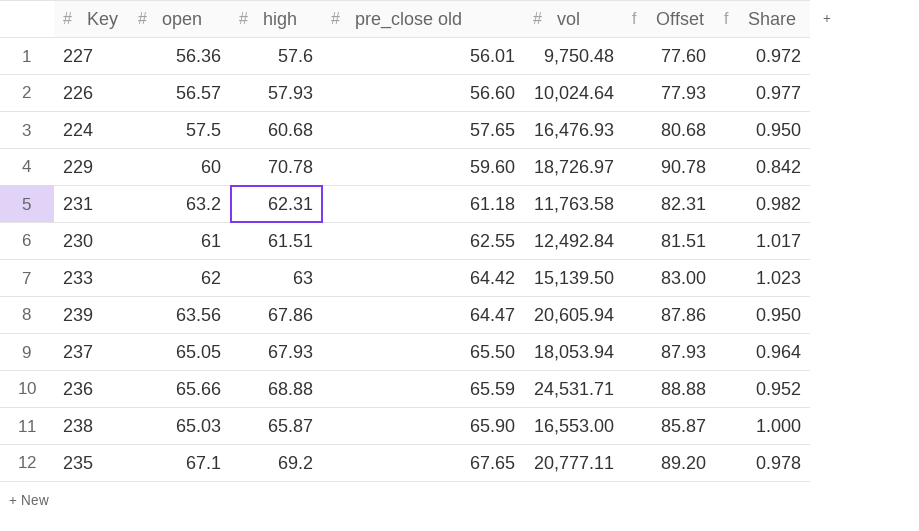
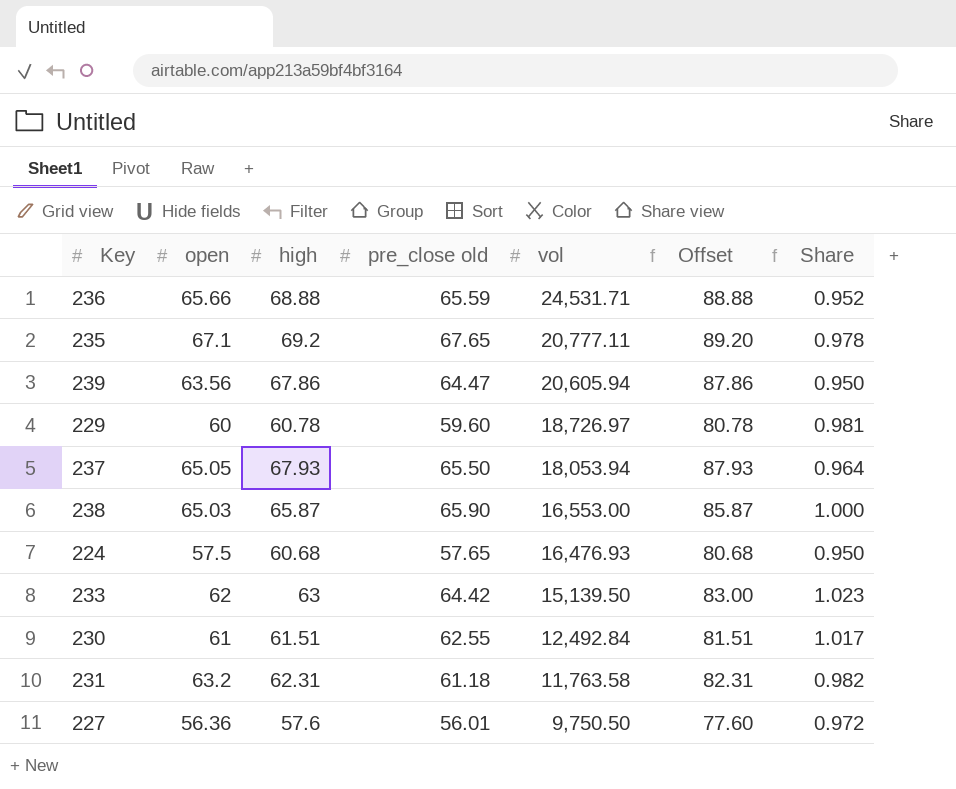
row order: pre_close old ascending -> vol descending
row 226: 56.57 | 57.93 | 56.60 | 10,024.64 | 77.93 | 0.977 -> none
229 | high: 70.78 -> 60.78
229 | Offset: 90.78 -> 80.78
229 | Share: 0.842 -> 0.981
227 | vol: 9,750.48 -> 9,750.50

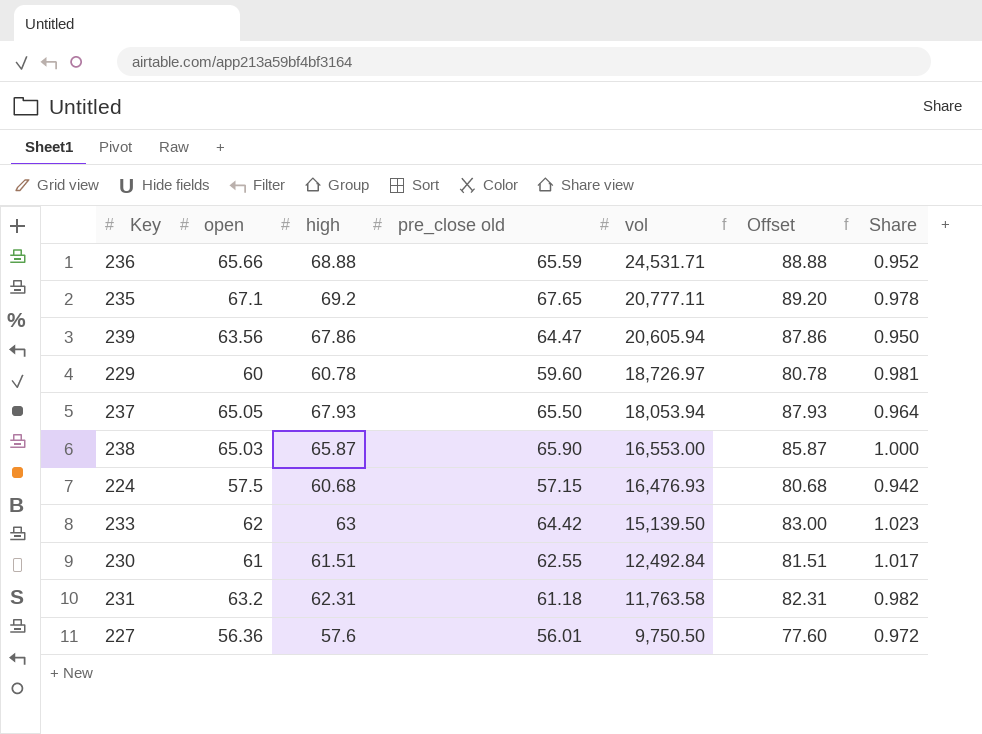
224 | pre_close old: 57.65 -> 57.15
224 | Share: 0.950 -> 0.942

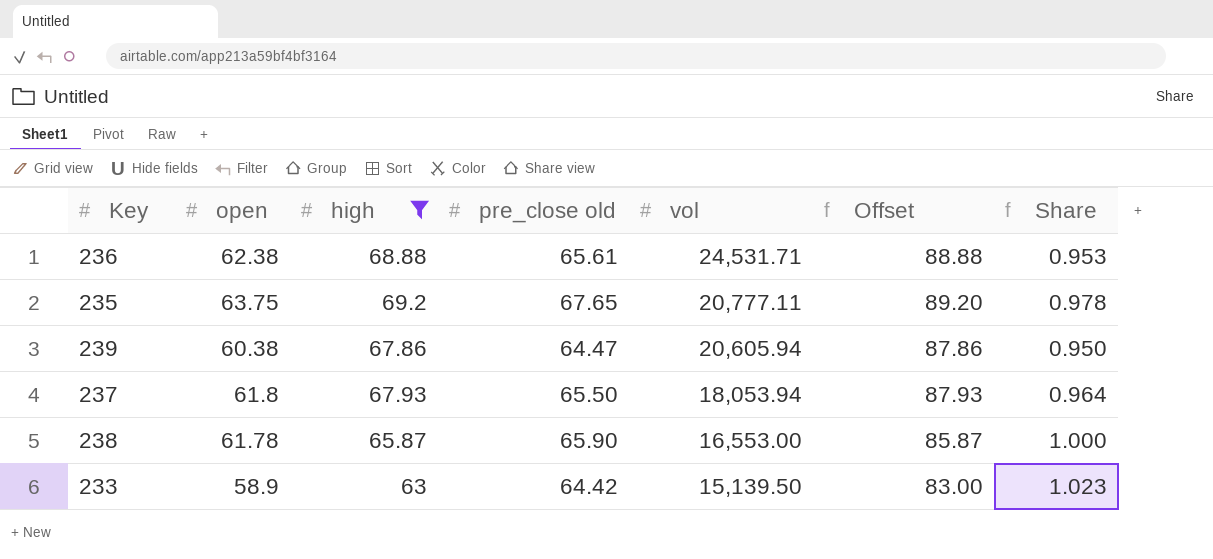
filter: none -> high >= 63
236 | open: 65.66 -> 62.38
236 | pre_close old: 65.59 -> 65.61
236 | Share: 0.952 -> 0.953
235 | open: 67.1 -> 63.75
239 | open: 63.56 -> 60.38
237 | open: 65.05 -> 61.8
238 | open: 65.03 -> 61.78
233 | open: 62 -> 58.9

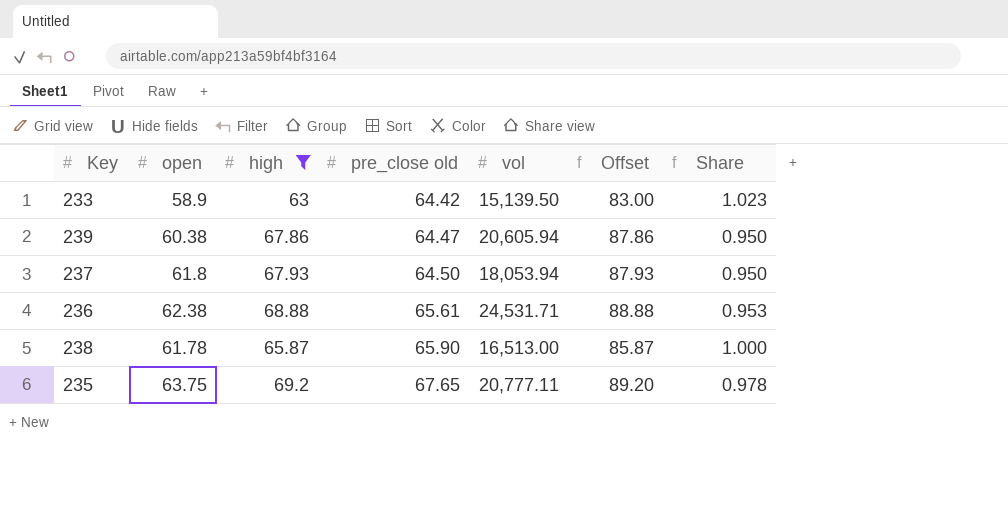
row order: vol descending -> pre_close old ascending
237 | pre_close old: 65.50 -> 64.50
237 | Share: 0.964 -> 0.950
238 | vol: 16,553.00 -> 16,513.00

